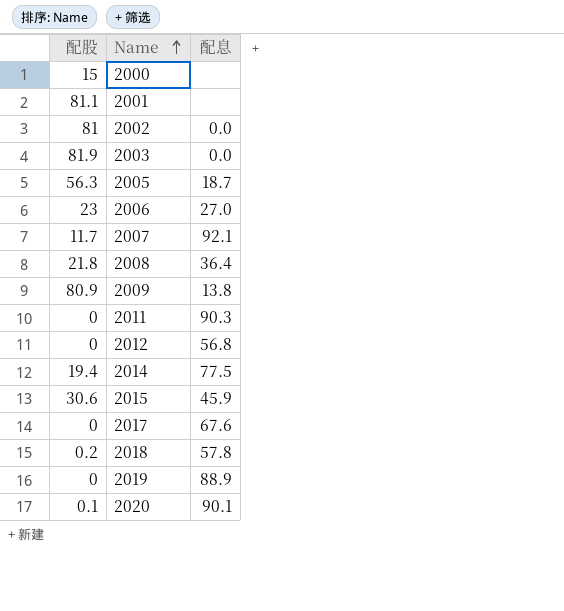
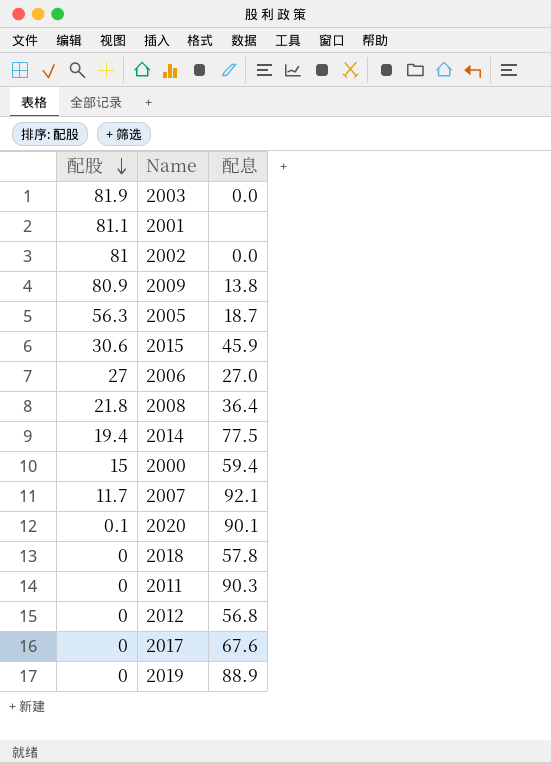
row order: Name ascending -> 配股 descending
2006 | 配股: 23 -> 27
2000 | 配息: none -> 59.4
2018 | 配股: 0.2 -> 0

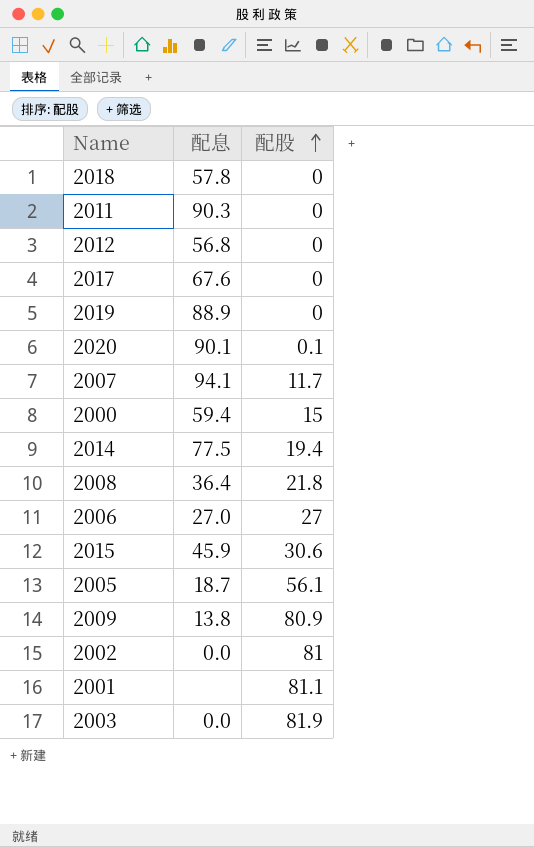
row order: 配股 descending -> 配股 ascending
column 配股 | position: 1 -> 3
2007 | 配息: 92.1 -> 94.1
2005 | 配股: 56.3 -> 56.1

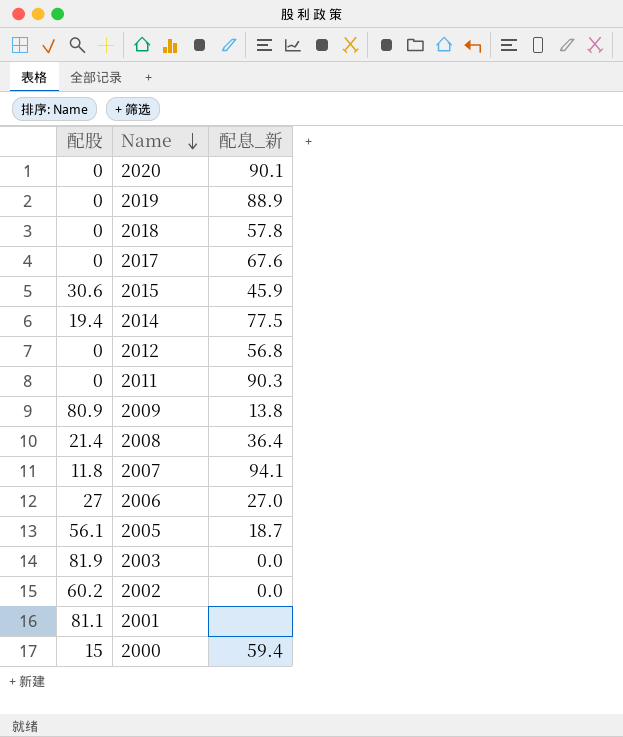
row order: 配股 ascending -> Name descending
column 配股 | position: 3 -> 1
column name: 配息 -> 配息_新
2020 | 配股: 0.1 -> 0
2008 | 配股: 21.8 -> 21.4
2007 | 配股: 11.7 -> 11.8
2002 | 配股: 81 -> 60.2

